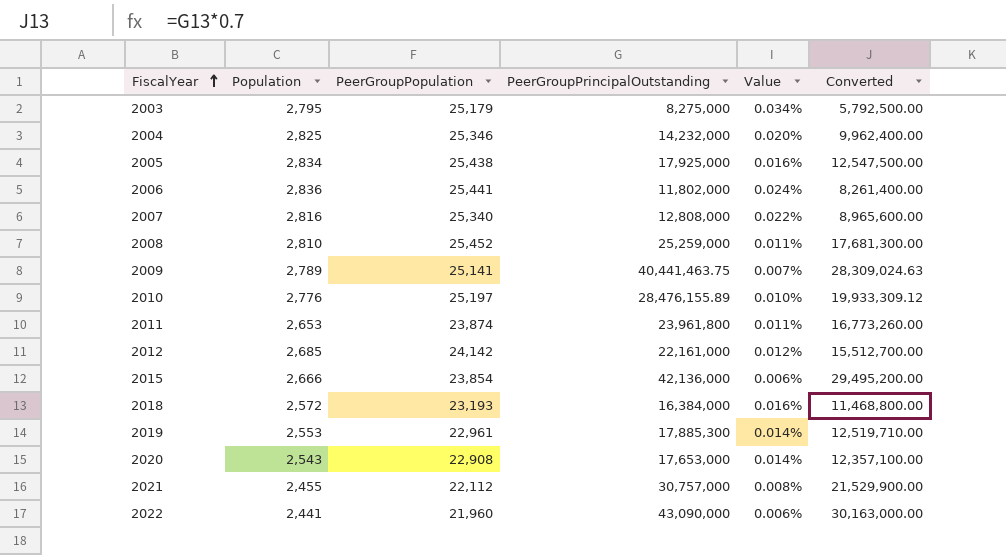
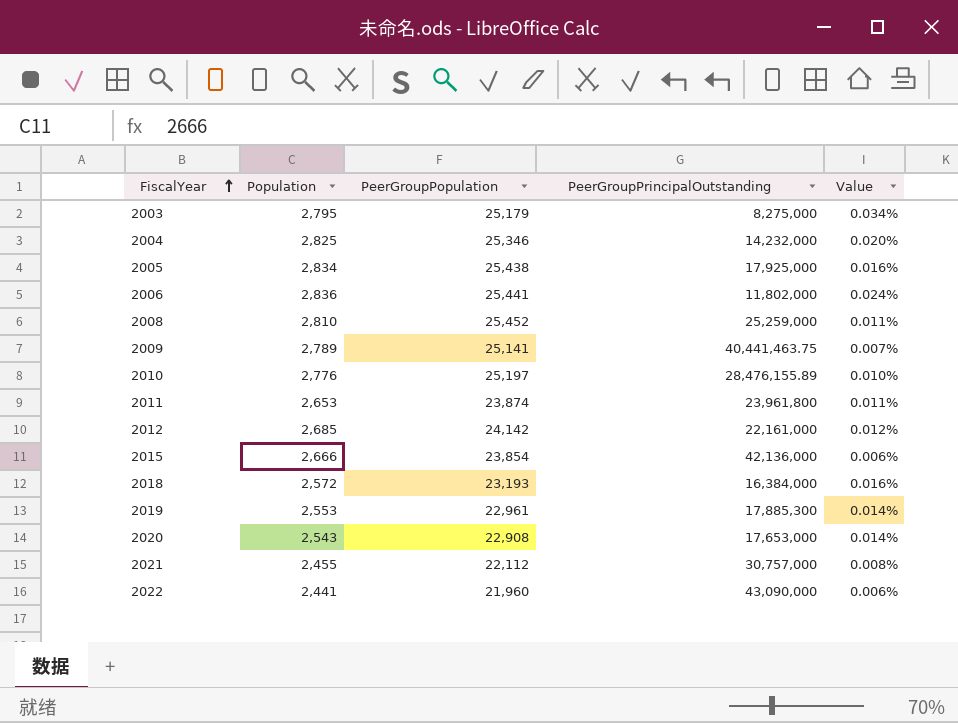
column Converted | formula: [PeerGroupPrincipalOutstanding] * 0.7 -> none
row 2007: 2,816 | 25,340 | 12,808,000 | 0.022% | 8,965,600.00 -> none

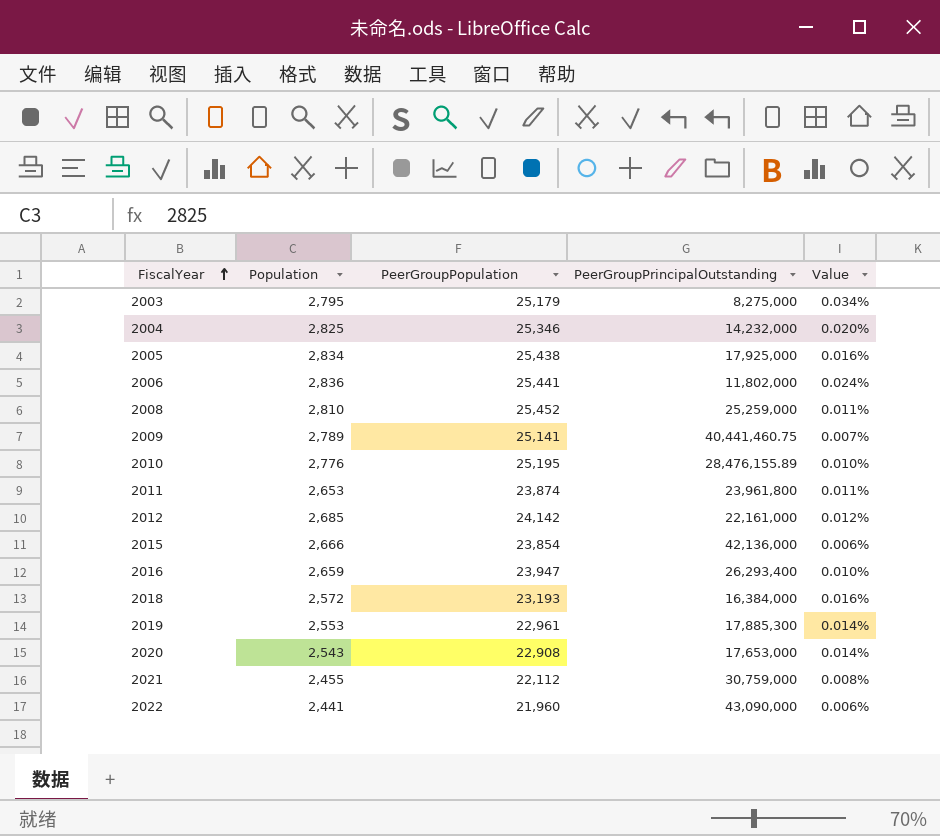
2009 | PeerGroupPrincipalOutstanding: 40,441,463.75 -> 40,441,460.75
2010 | PeerGroupPopulation: 25,197 -> 25,195
row 2016: none -> 2,659 | 23,947 | 26,293,400 | 0.010%
2021 | PeerGroupPrincipalOutstanding: 30,757,000 -> 30,759,000

